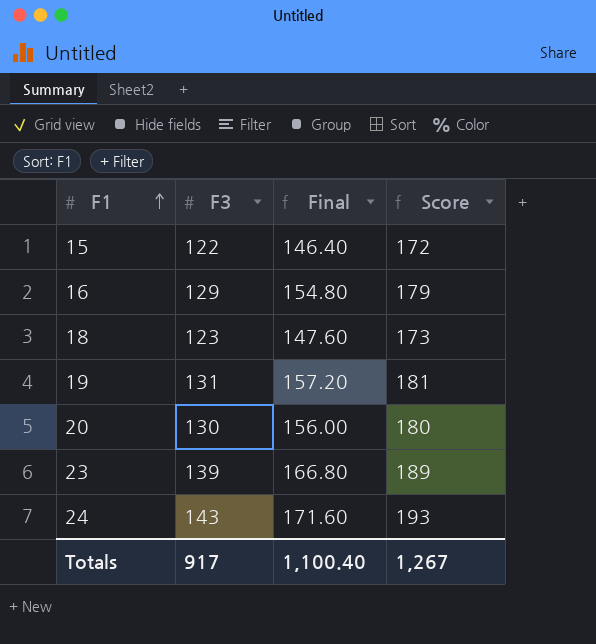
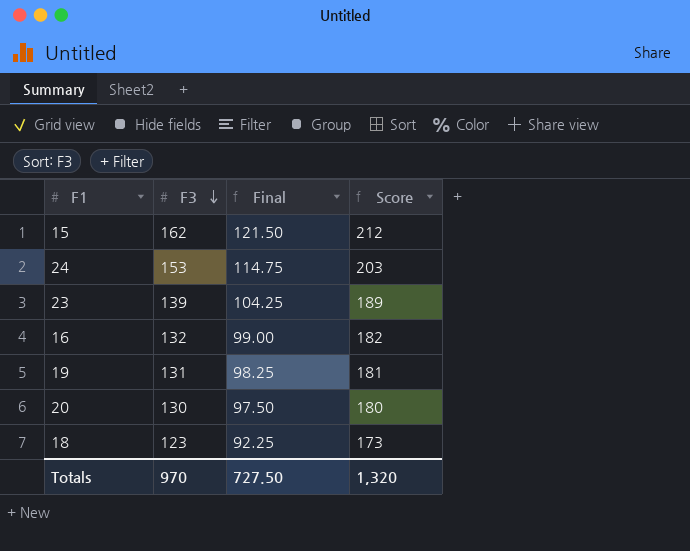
row order: F1 ascending -> F3 descending
column Final | formula: [F3] * 1.2 -> [F3] * 0.75
15 | F3: 122 -> 162
15 | Score: 172 -> 212
24 | F3: 143 -> 153
24 | Score: 193 -> 203
16 | F3: 129 -> 132
16 | Score: 179 -> 182
Totals | F3: 917 -> 970
Totals | Final: 1,100.40 -> 727.50
Totals | Score: 1,267 -> 1,320

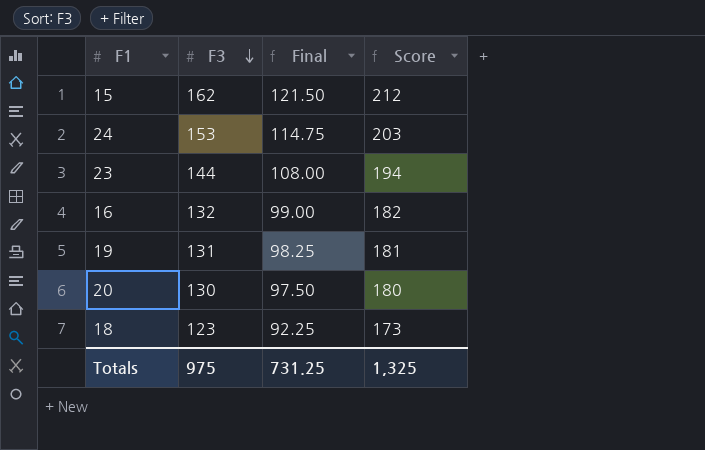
23 | F3: 139 -> 144
23 | Final: 104.25 -> 108.00
23 | Score: 189 -> 194
Totals | F3: 970 -> 975
Totals | Final: 727.50 -> 731.25
Totals | Score: 1,320 -> 1,325

